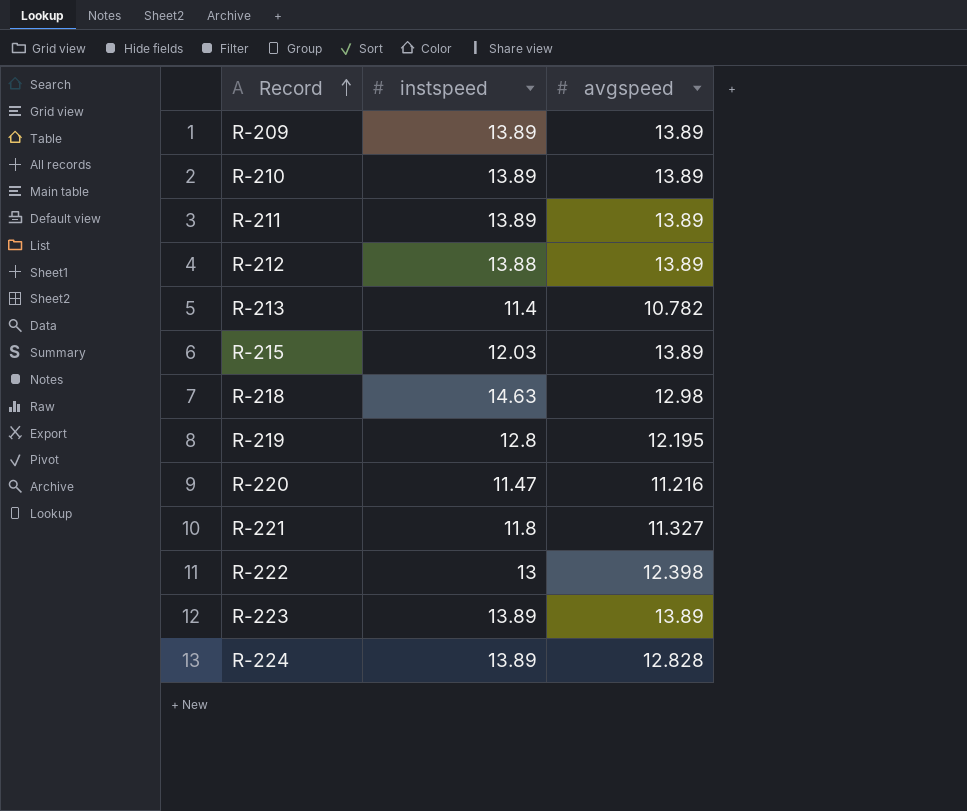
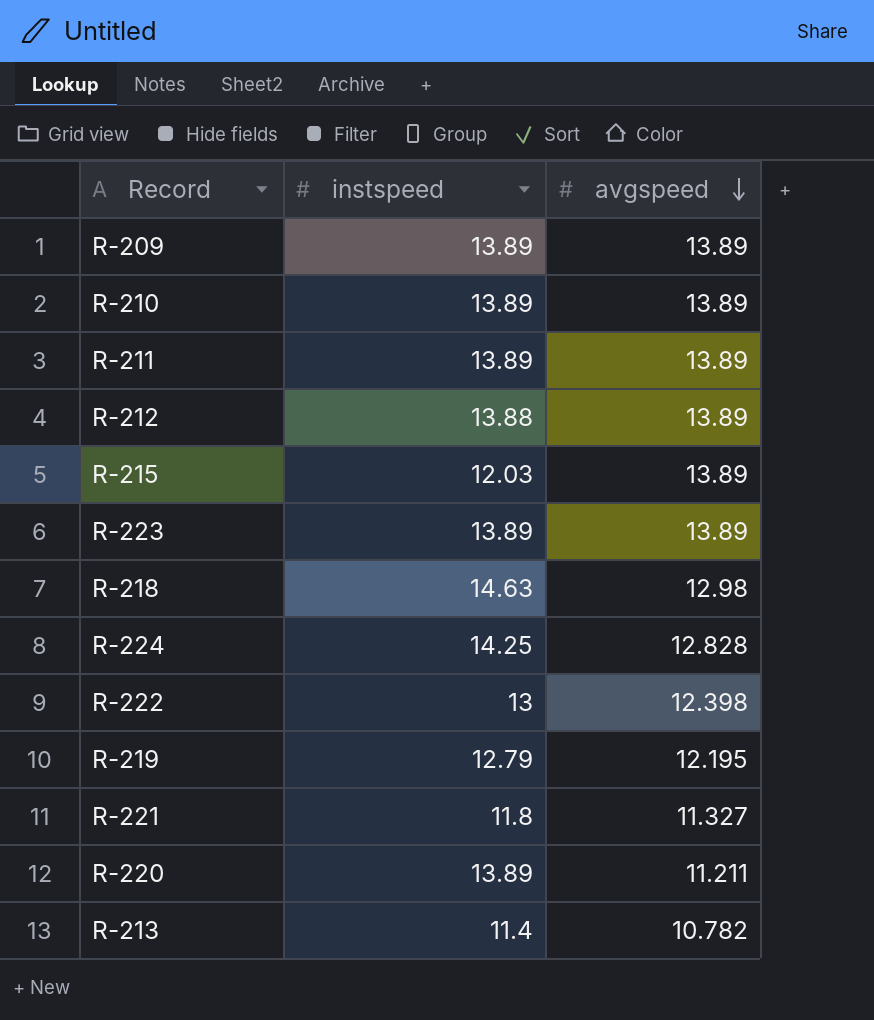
row order: Record ascending -> avgspeed descending
R-224 | instspeed: 13.89 -> 14.25
R-219 | instspeed: 12.8 -> 12.79
R-220 | instspeed: 11.47 -> 13.89
R-220 | avgspeed: 11.216 -> 11.211

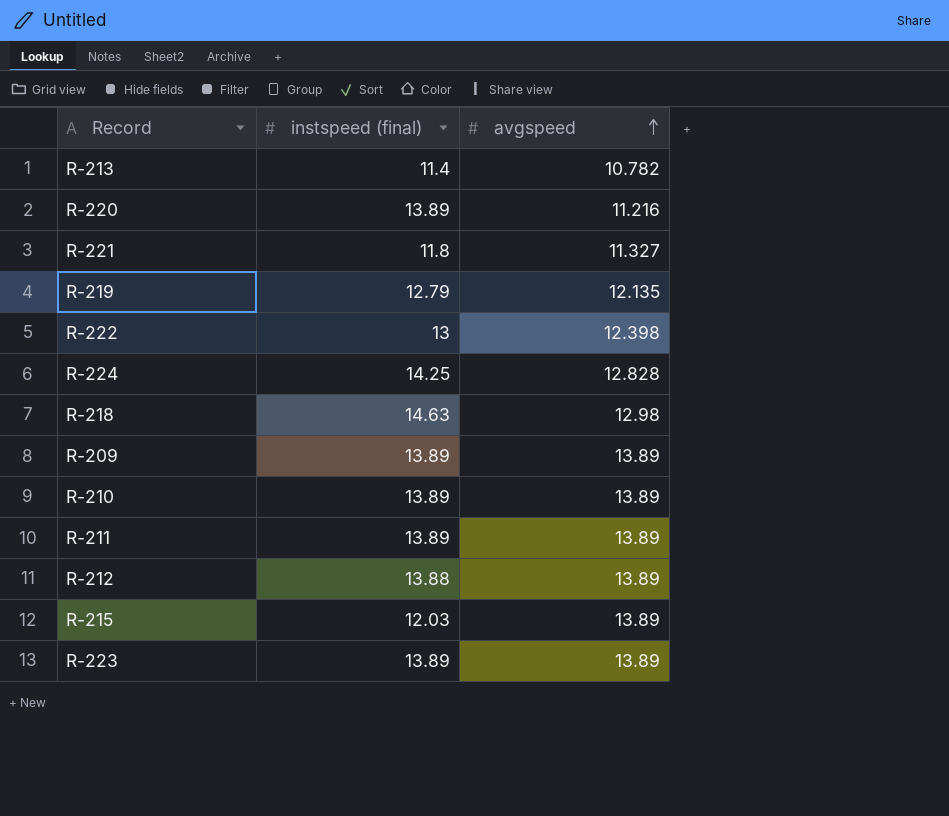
row order: avgspeed descending -> avgspeed ascending
column name: instspeed -> instspeed (final)
R-220 | avgspeed: 11.211 -> 11.216
R-219 | avgspeed: 12.195 -> 12.135

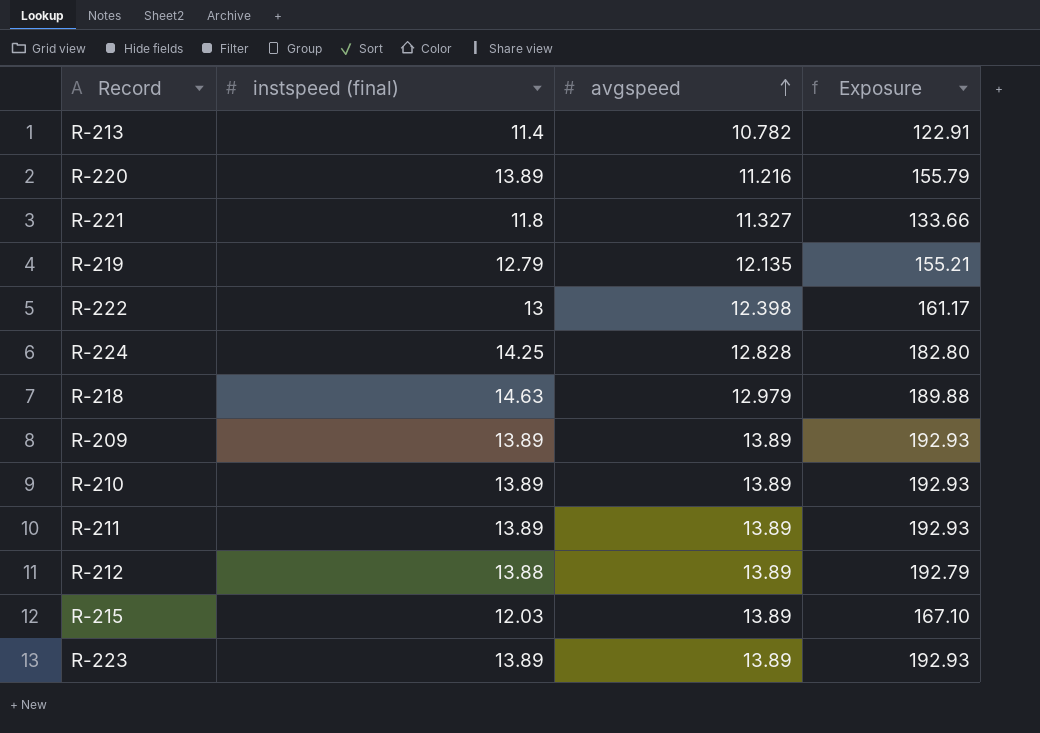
column Exposure | formula: none -> [instspeed (final)] * [avgspeed]
R-218 | avgspeed: 12.98 -> 12.979

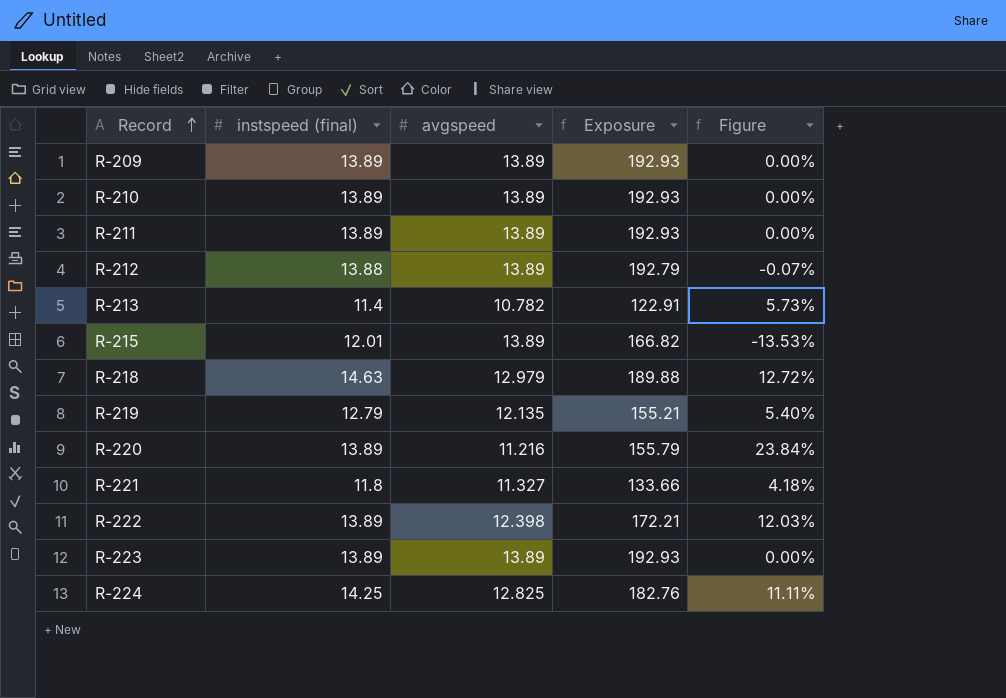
row order: avgspeed ascending -> Record ascending
column Figure | formula: none -> ([instspeed (final)] - [avgspeed]) / [avgspeed]
R-215 | instspeed (final): 12.03 -> 12.01
R-215 | Exposure: 167.10 -> 166.82
R-222 | instspeed (final): 13 -> 13.89
R-222 | Exposure: 161.17 -> 172.21
R-224 | avgspeed: 12.828 -> 12.825
R-224 | Exposure: 182.80 -> 182.76

